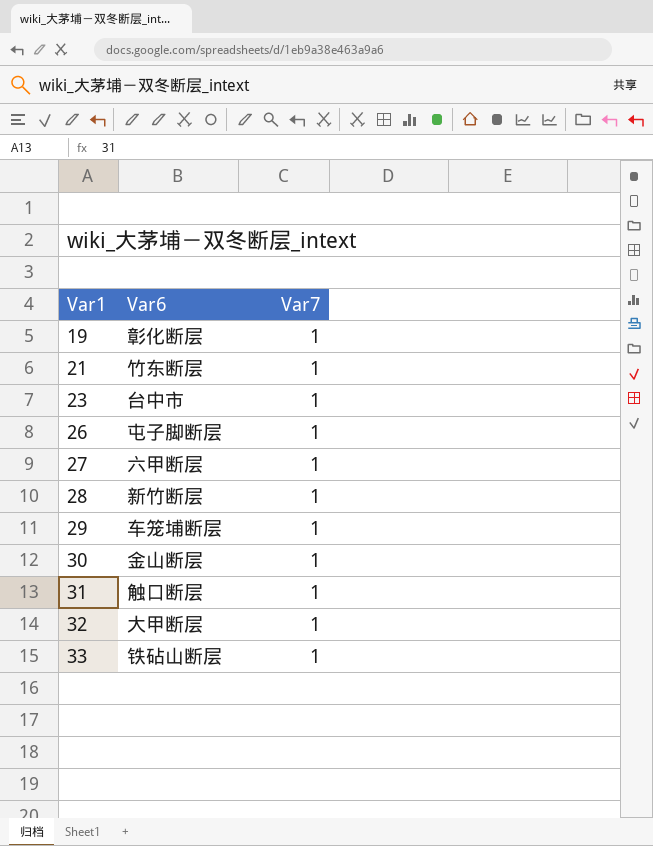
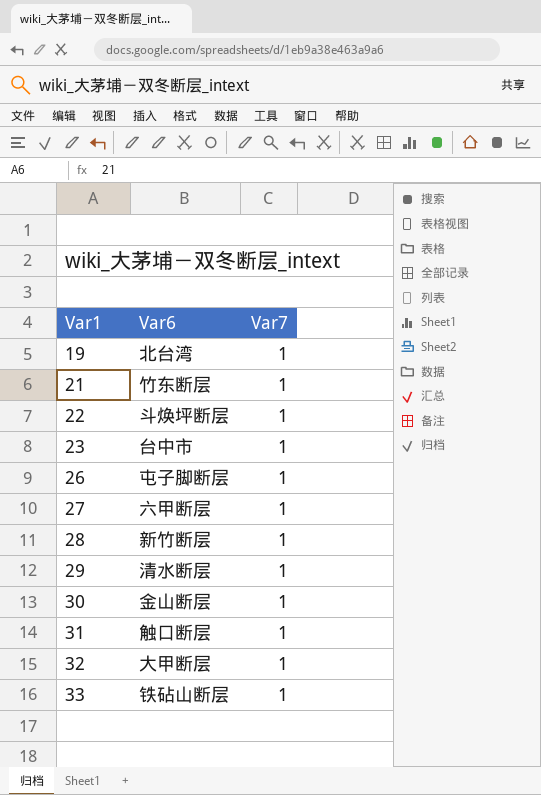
19 | Var6: 彰化断层 -> 北台湾
row 22: none -> 斗焕坪断层 | 1
29 | Var6: 车笼埔断层 -> 清水断层

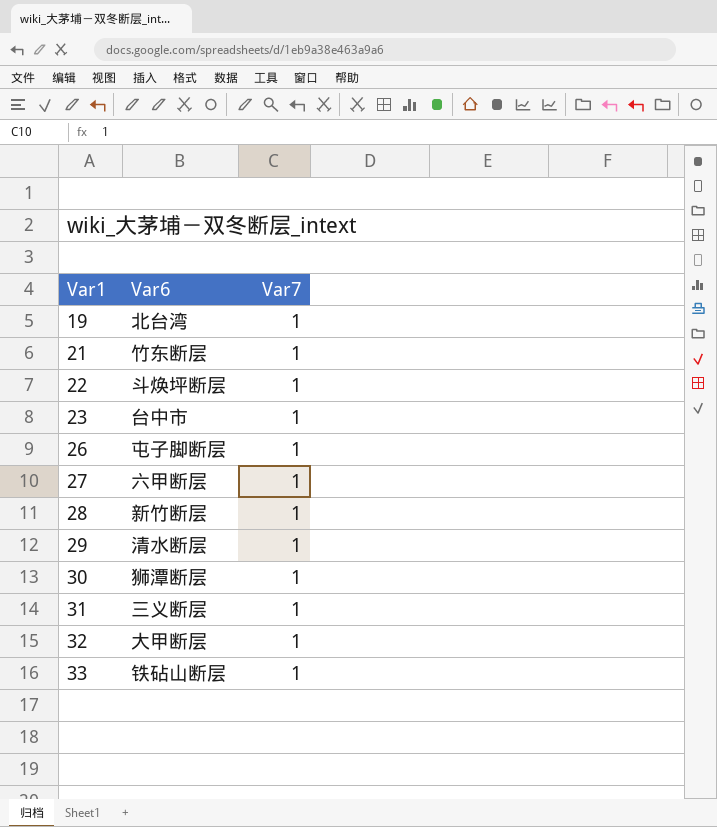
30 | Var6: 金山断层 -> 狮潭断层
31 | Var6: 触口断层 -> 三义断层

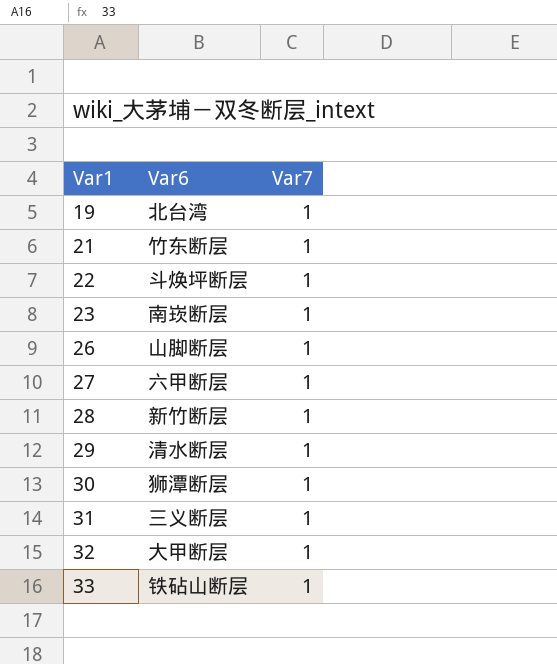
23 | Var6: 台中市 -> 南崁断层
26 | Var6: 屯子脚断层 -> 山脚断层

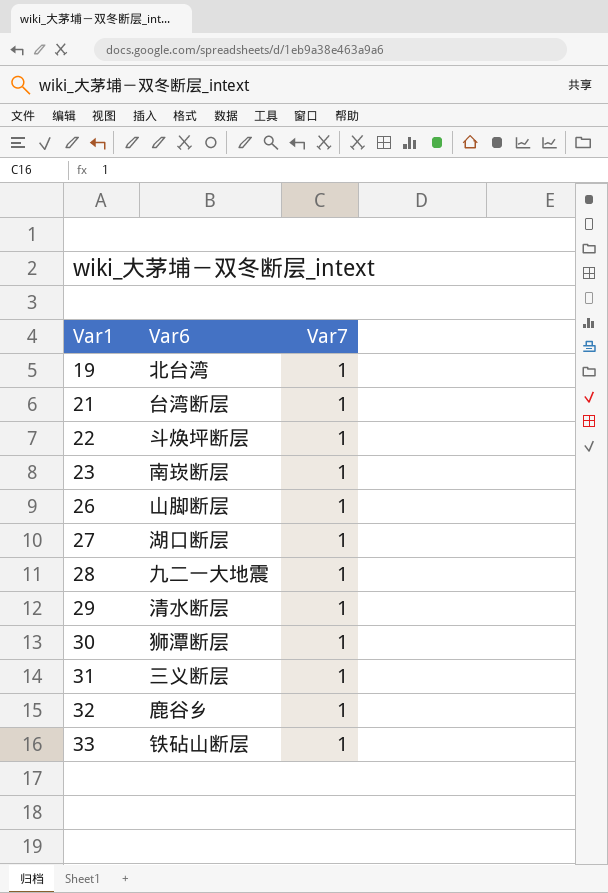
21 | Var6: 竹东断层 -> 台湾断层
27 | Var6: 六甲断层 -> 湖口断层
28 | Var6: 新竹断层 -> 九二一大地震
32 | Var6: 大甲断层 -> 鹿谷乡

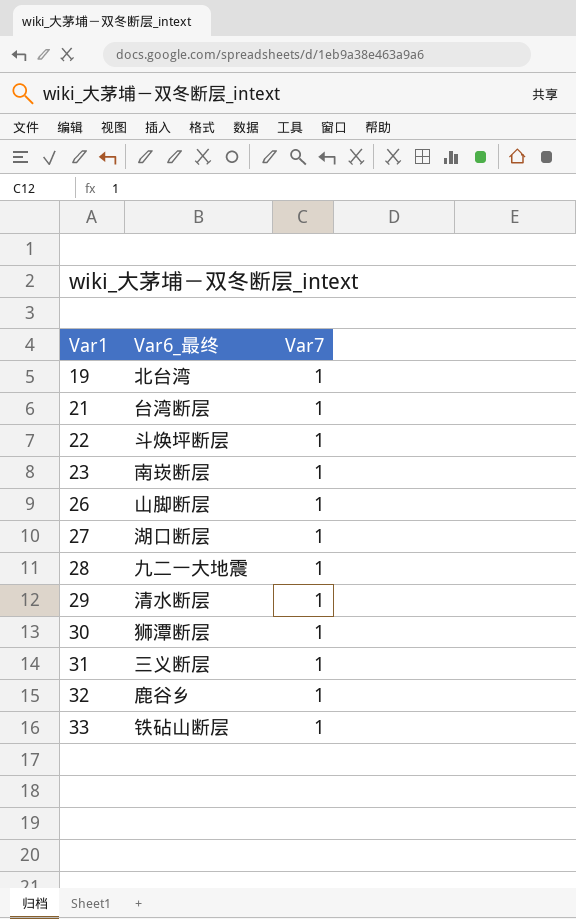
column name: Var6 -> Var6_最终

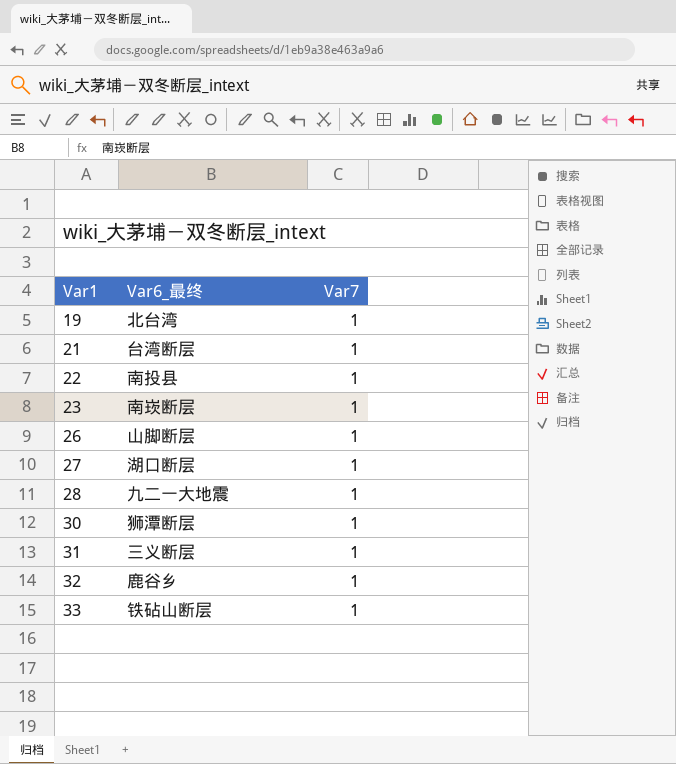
row 29: 清水断层 | 1 -> none
22 | Var6_最终: 斗焕坪断层 -> 南投县

